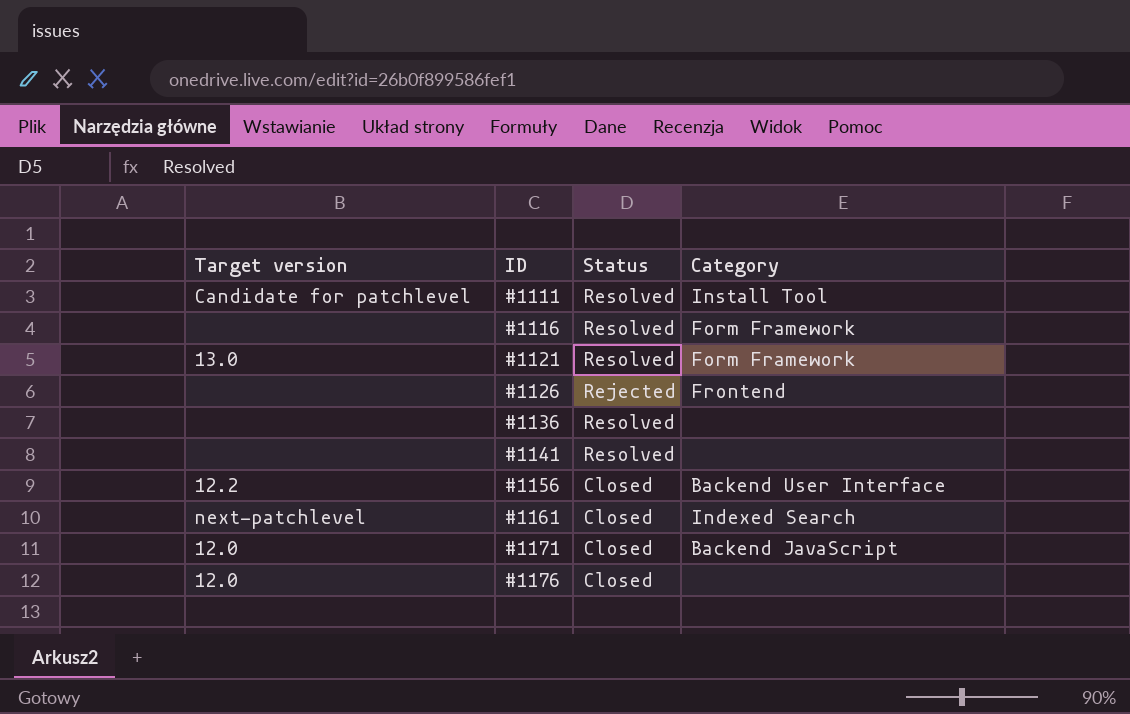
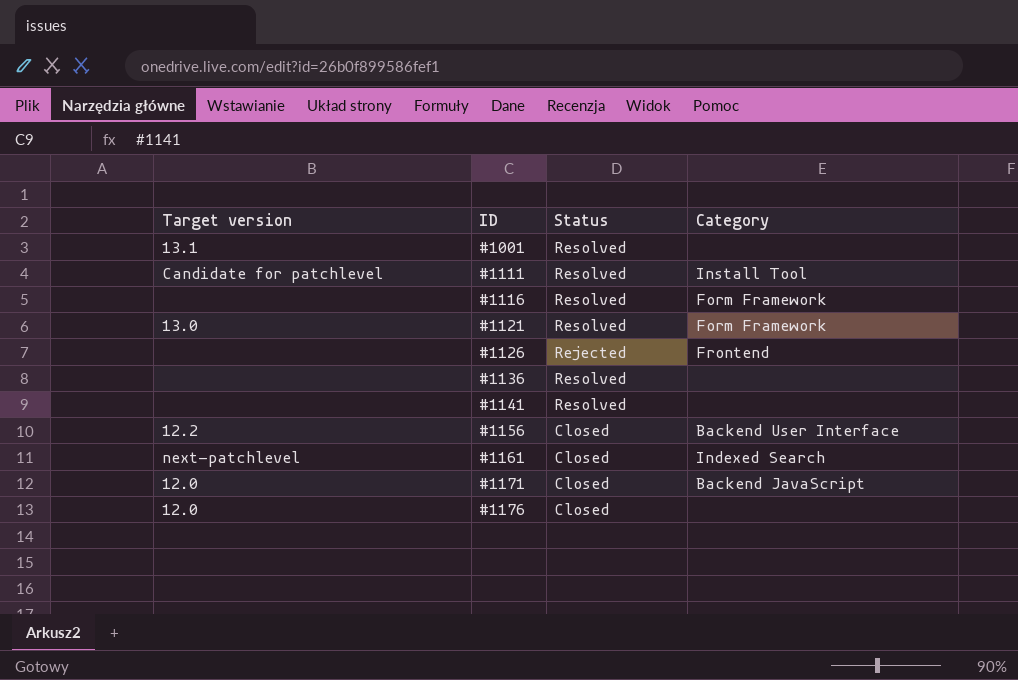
row #1001: none -> 13.1 | Resolved | none

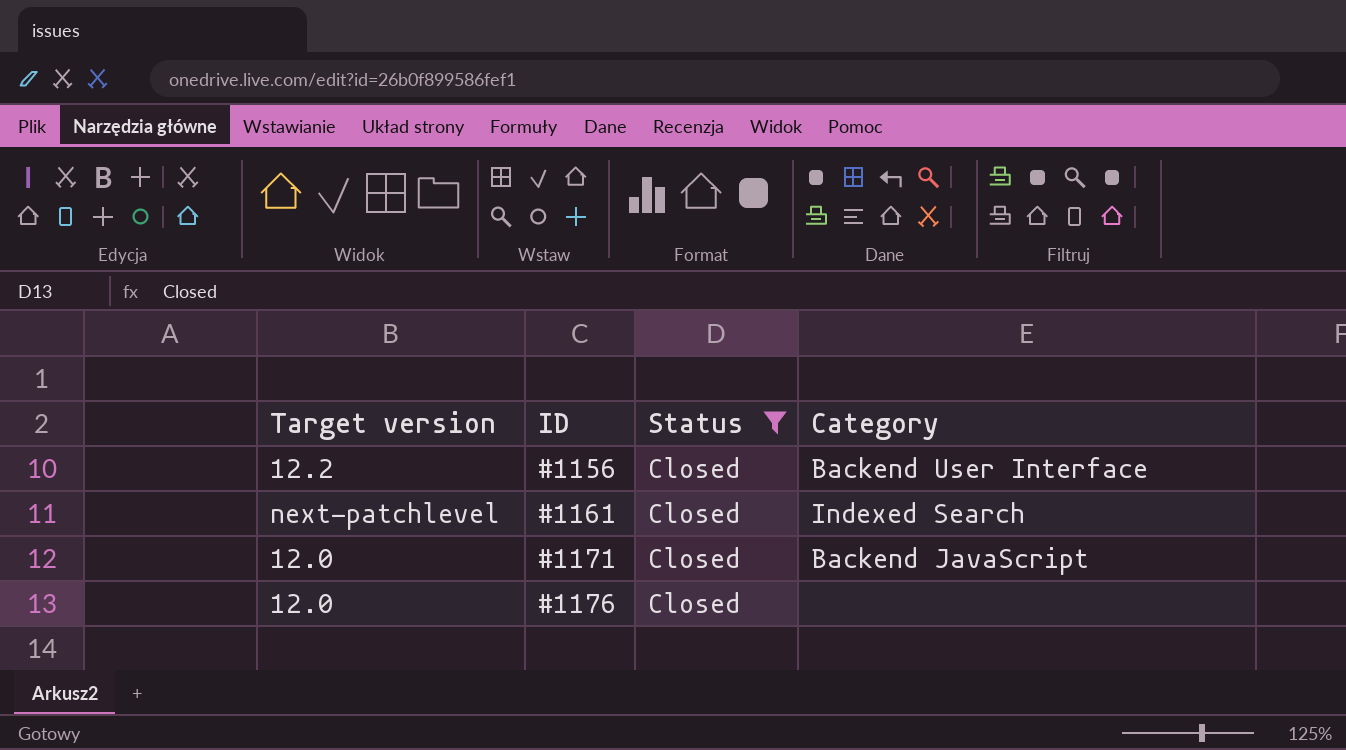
filter: none -> Status = Closed

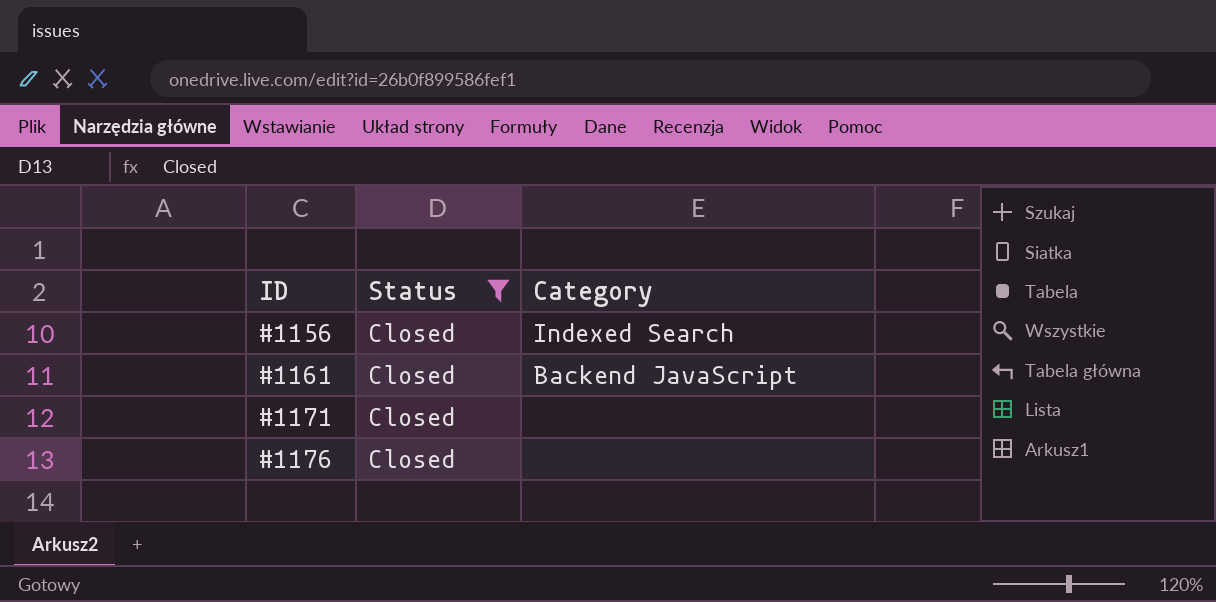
column Target version | position: 1 -> none
#1156 | Category: Backend User Interface -> Indexed Search
#1161 | Category: Indexed Search -> Backend JavaScript
#1171 | Category: Backend JavaScript -> none

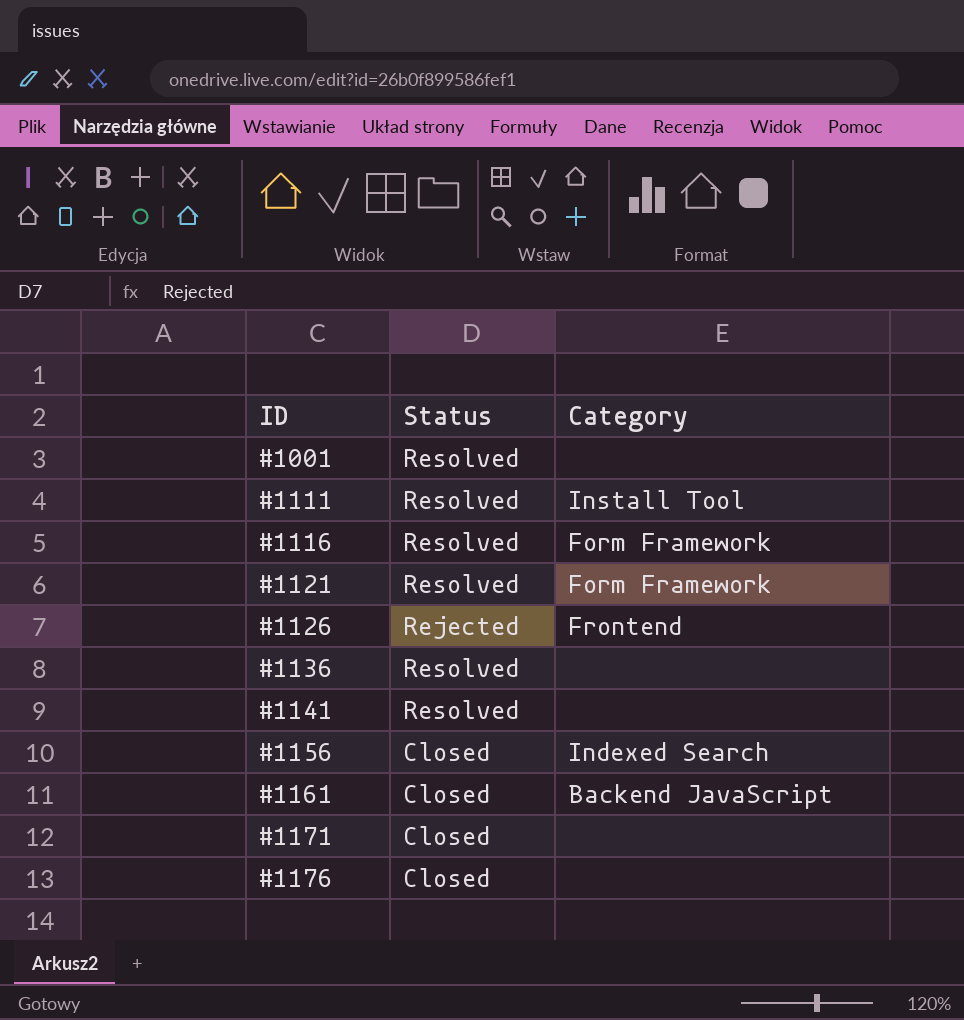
filter: Status = Closed -> none

